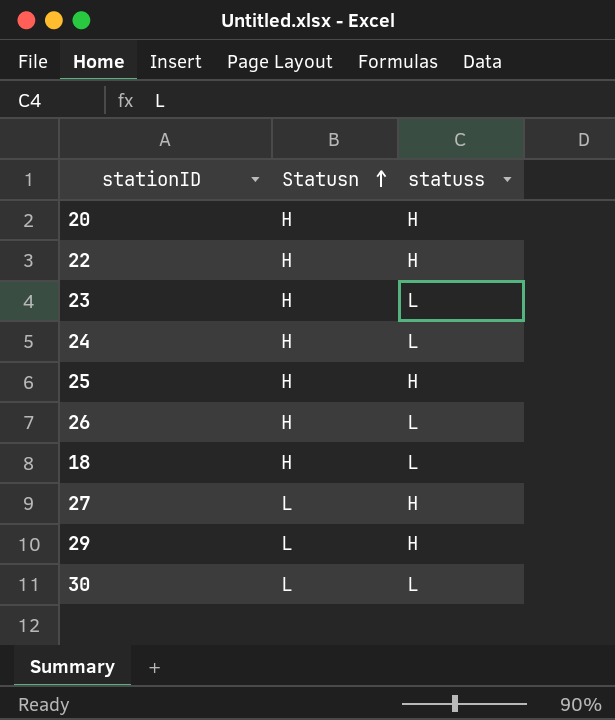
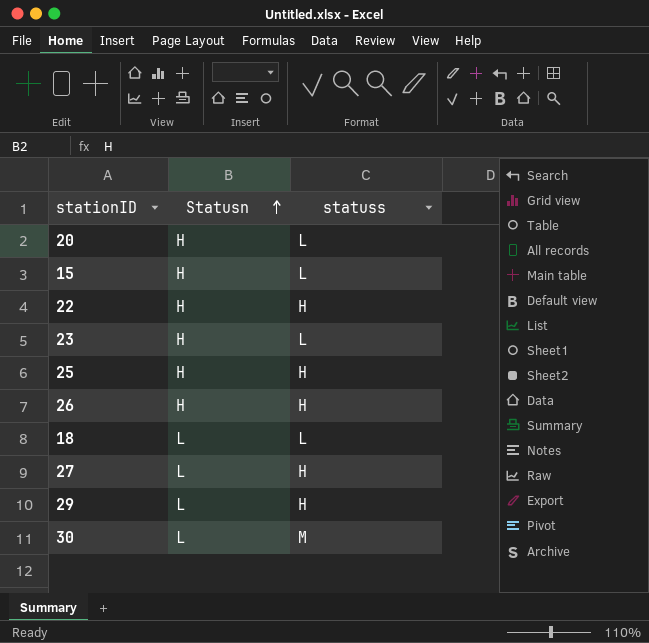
row 24: H | L -> none
20 | statuss: H -> L
row 15: none -> H | L
26 | statuss: L -> H
18 | Statusn: H -> L
30 | statuss: L -> M

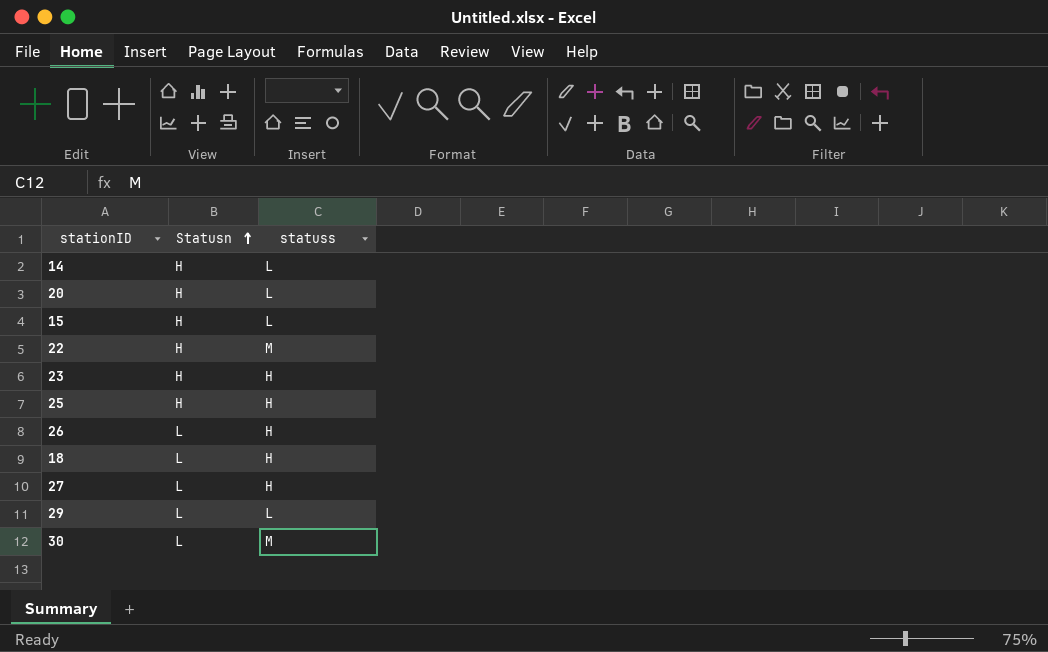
row 14: none -> H | L
22 | statuss: H -> M
23 | statuss: L -> H
26 | Statusn: H -> L
18 | statuss: L -> H
29 | statuss: H -> L

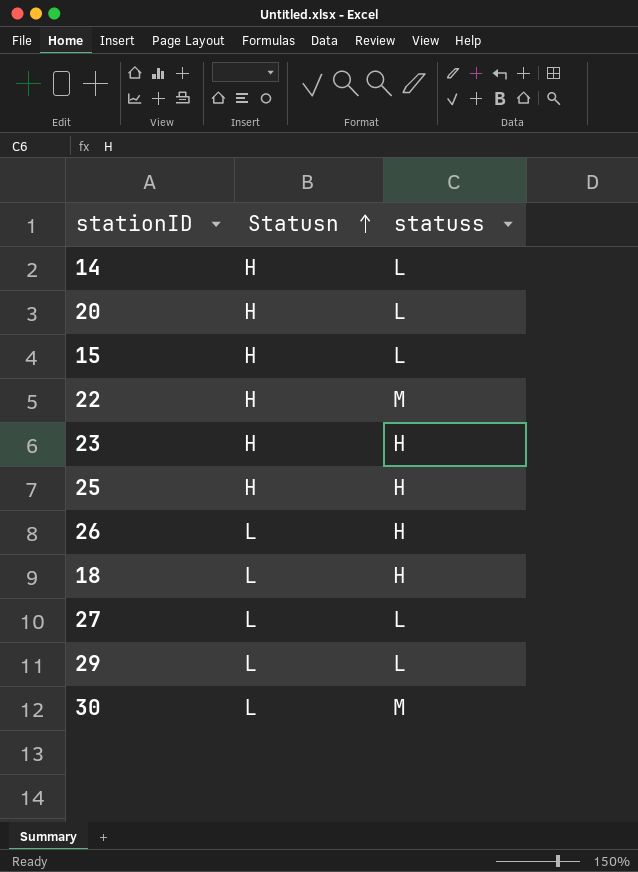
27 | statuss: H -> L

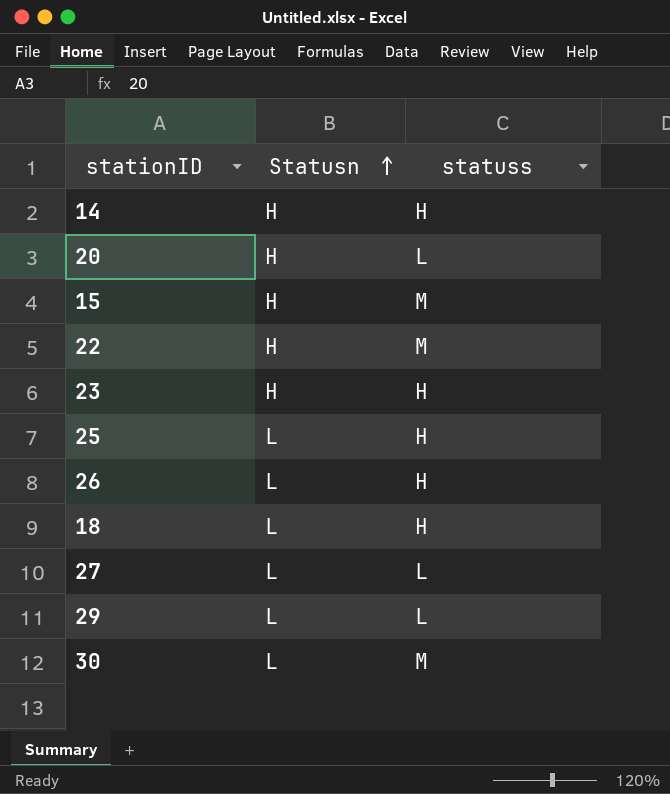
14 | statuss: L -> H
15 | statuss: L -> M
25 | Statusn: H -> L

